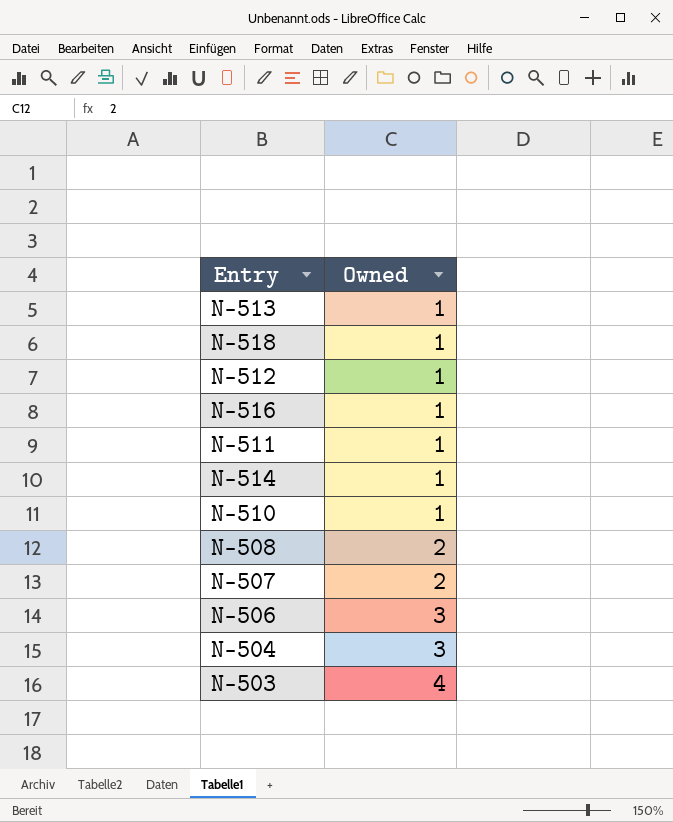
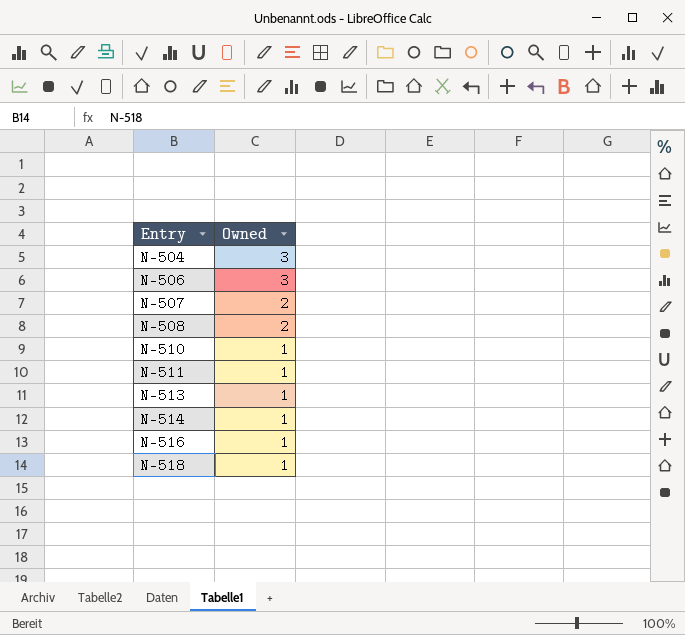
row order: Owned ascending -> Entry ascending
row N-512: 1 -> none
row N-503: 4 -> none

